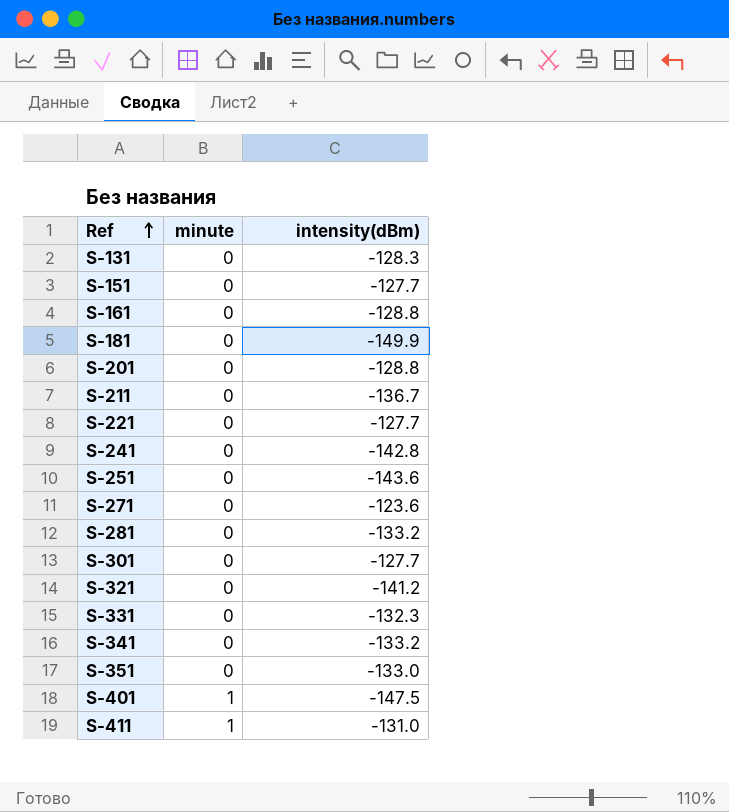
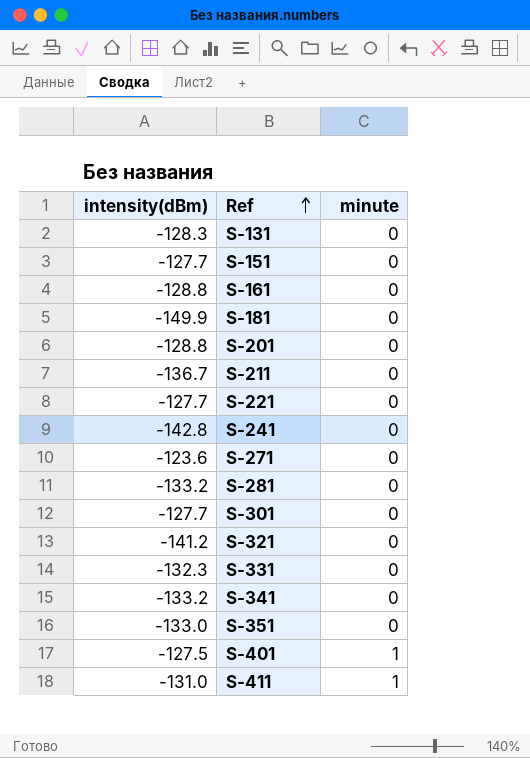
column intensity(dBm) | position: 3 -> 1
row S-251: 0 | -143.6 -> none
S-401 | intensity(dBm): -147.5 -> -127.5

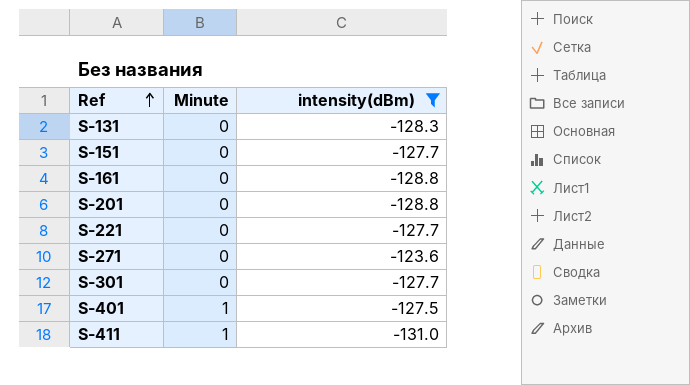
filter: none -> intensity(dBm) >= -131.0
column name: minute -> Minute
column intensity(dBm) | position: 1 -> 3

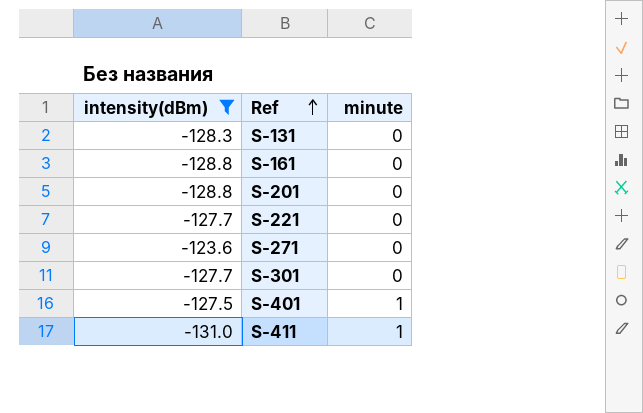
column intensity(dBm) | position: 3 -> 1
column name: Minute -> minute
row S-151: 0 | -127.7 -> none

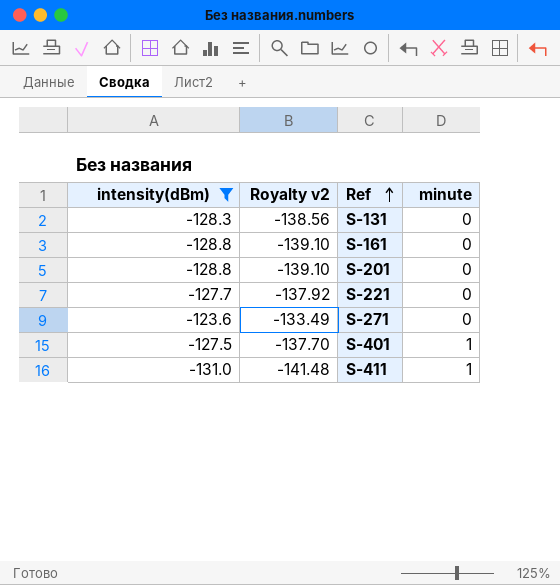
column Royalty v2 | formula: none -> [intensity(dBm)] * 1.08
row S-301: -127.7 | 0 -> none

